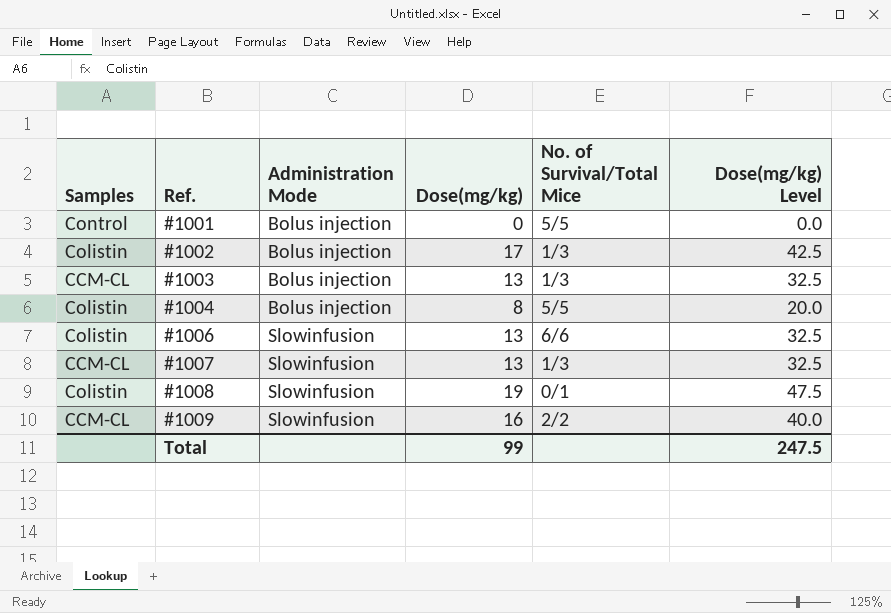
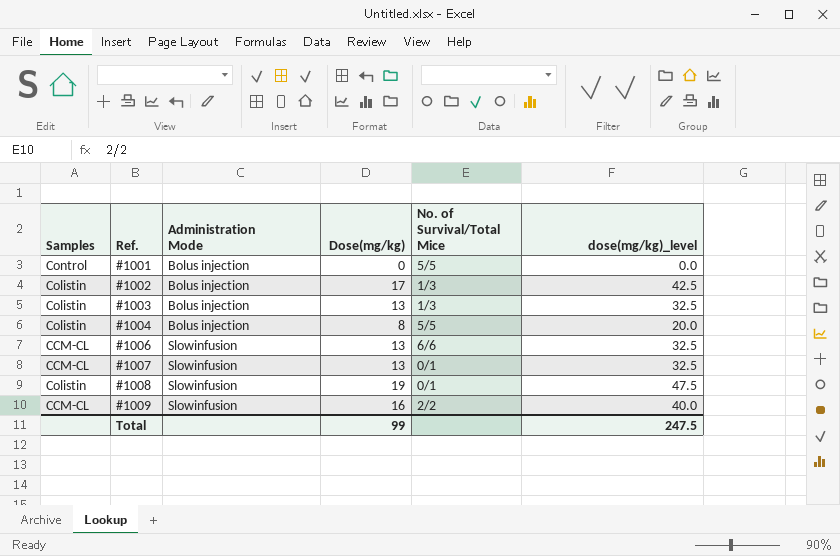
column name: Dose(mg/kg) Level -> dose(mg/kg)_level
#1003 | Samples: CCM-CL -> Colistin
#1006 | Samples: Colistin -> CCM-CL
#1007 | No. of Survival/Total Mice: 1/3 -> 0/1

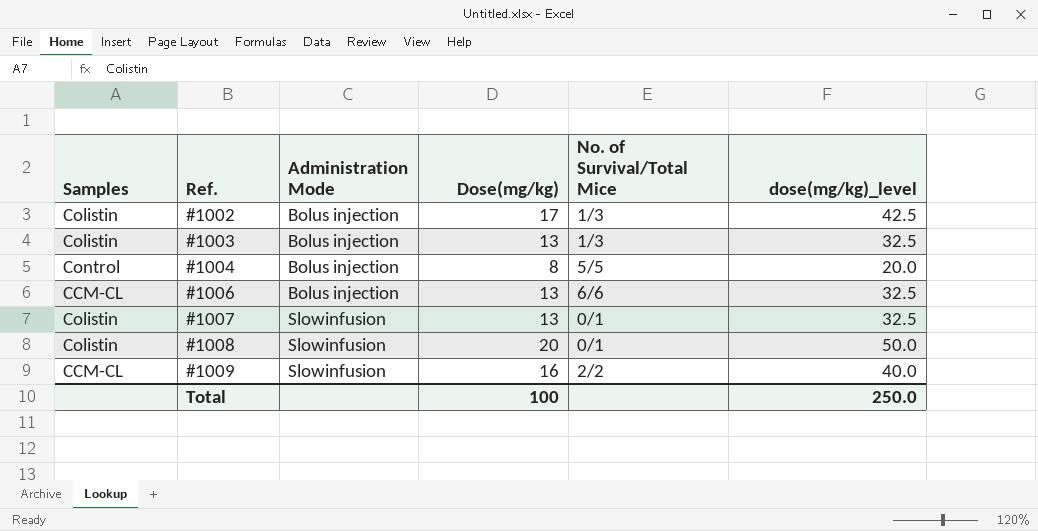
row #1001: Control | Bolus injection | 0 | 5/5 | 0.0 -> none
#1004 | Samples: Colistin -> Control
#1006 | Administration Mode: Slowinfusion -> Bolus injection
#1007 | Samples: CCM-CL -> Colistin
#1008 | Dose(mg/kg): 19 -> 20
#1008 | dose(mg/kg)_level: 47.5 -> 50.0
Total | Dose(mg/kg): 99 -> 100
Total | dose(mg/kg)_level: 247.5 -> 250.0

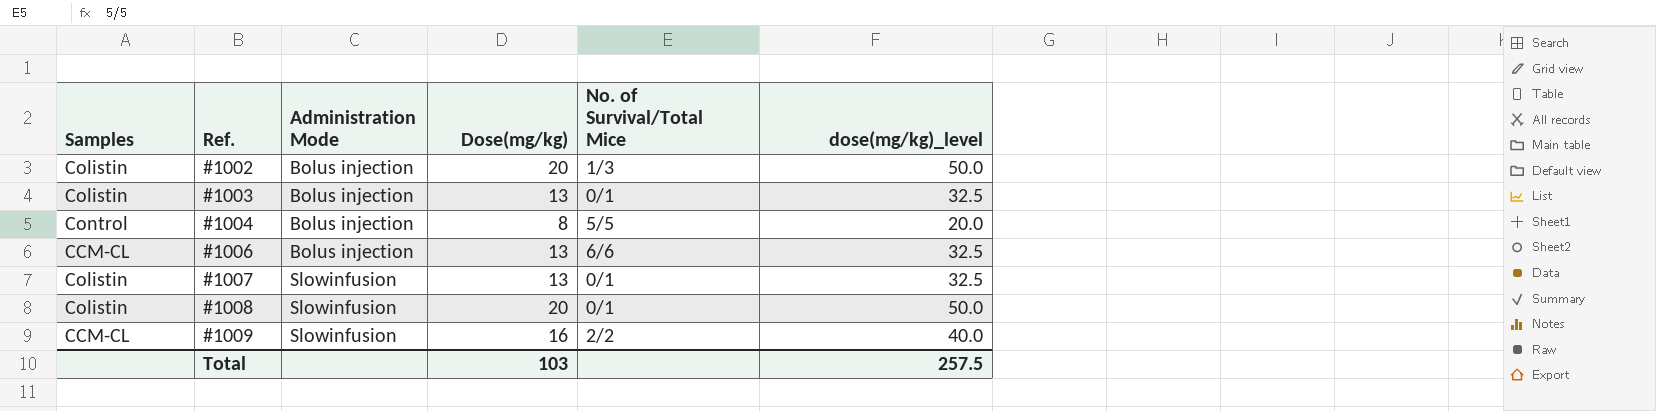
#1002 | Dose(mg/kg): 17 -> 20
#1002 | dose(mg/kg)_level: 42.5 -> 50.0
#1003 | No. of Survival/Total Mice: 1/3 -> 0/1
Total | Dose(mg/kg): 100 -> 103
Total | dose(mg/kg)_level: 250.0 -> 257.5

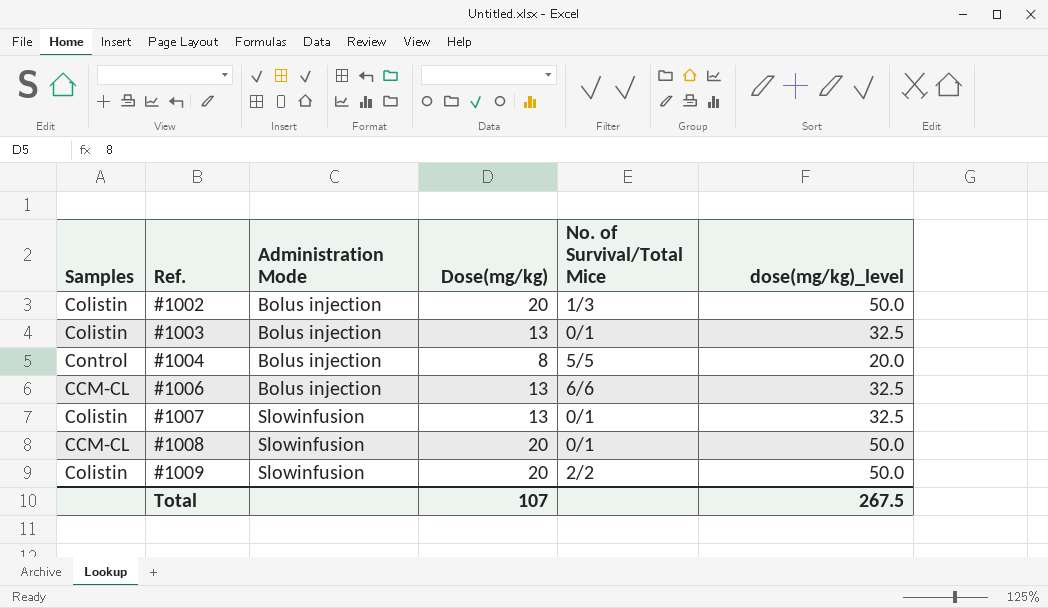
#1008 | Samples: Colistin -> CCM-CL
#1009 | Samples: CCM-CL -> Colistin
#1009 | Dose(mg/kg): 16 -> 20
#1009 | dose(mg/kg)_level: 40.0 -> 50.0
Total | Dose(mg/kg): 103 -> 107
Total | dose(mg/kg)_level: 257.5 -> 267.5

